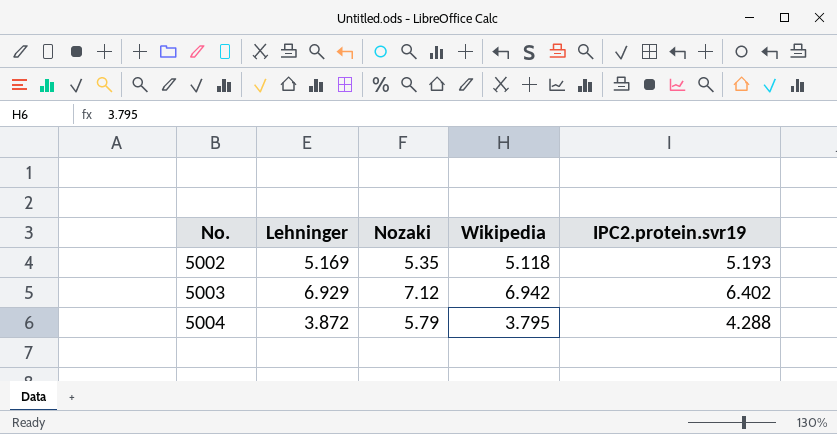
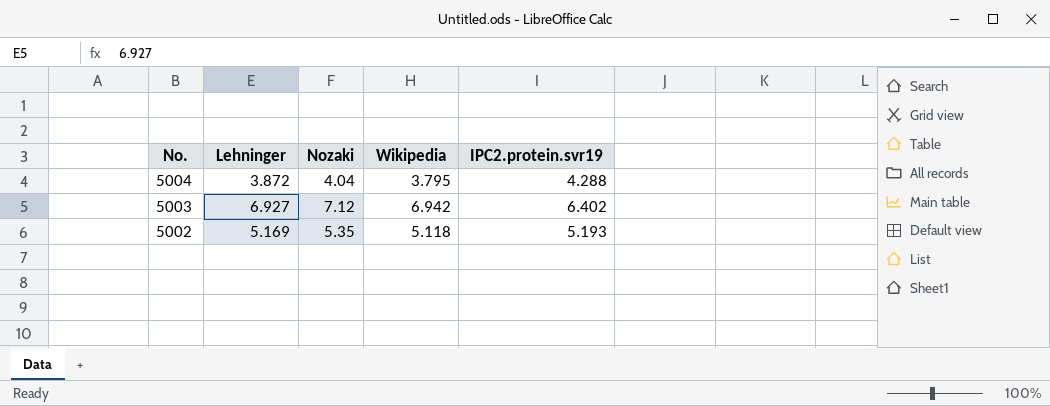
row order: No. ascending -> No. descending
5004 | Nozaki: 5.79 -> 4.04
5003 | Lehninger: 6.929 -> 6.927

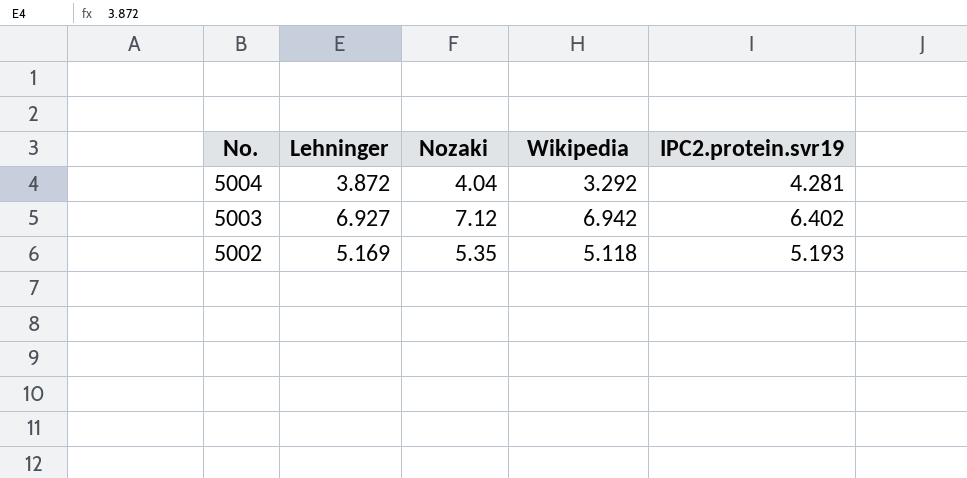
5004 | Wikipedia: 3.795 -> 3.292
5004 | IPC2.protein.svr19: 4.288 -> 4.281

